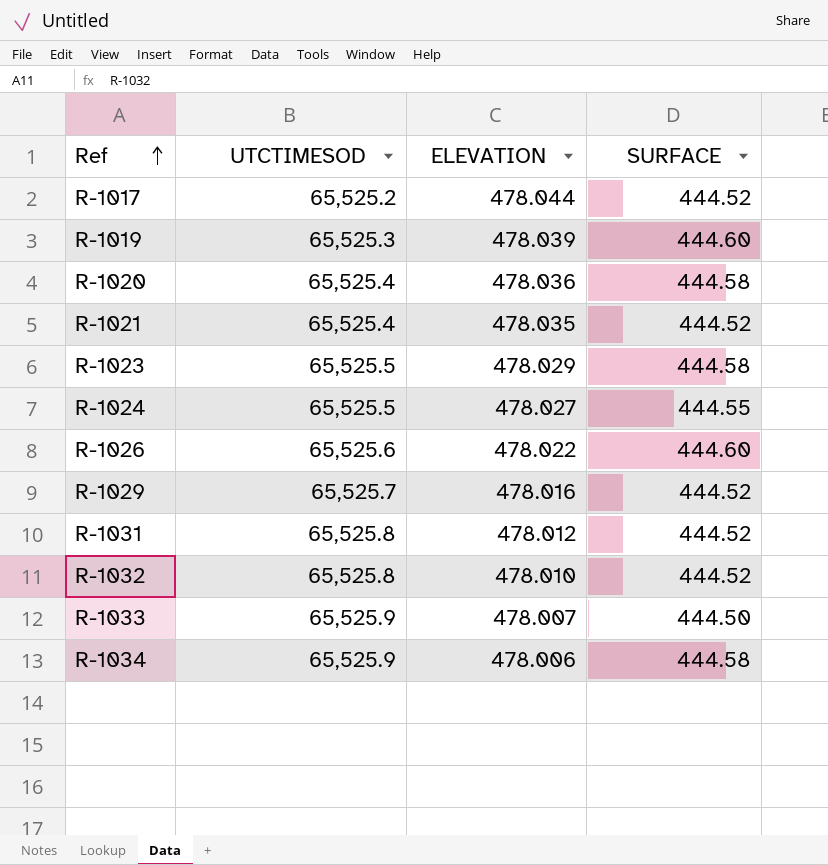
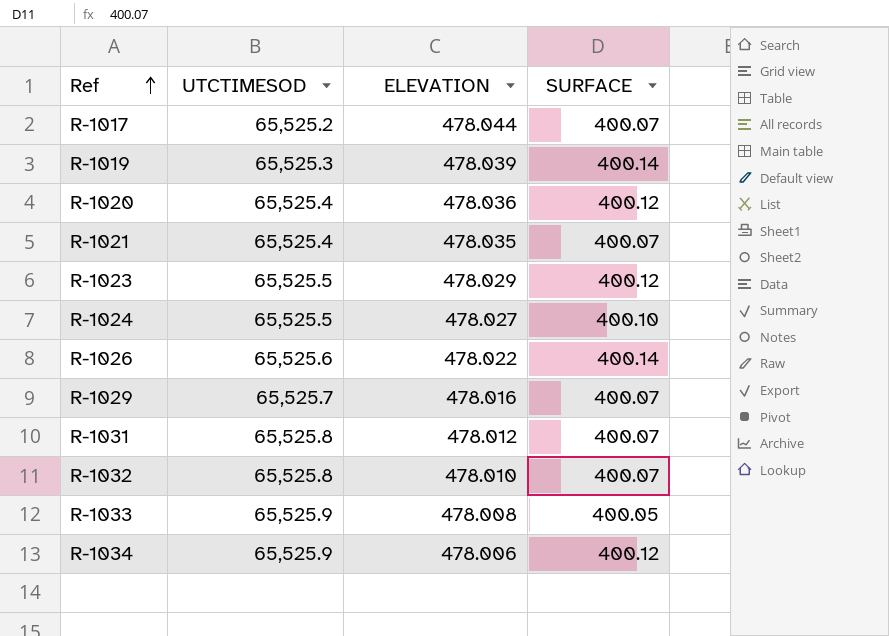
R-1017 | SURFACE: 444.52 -> 400.07
R-1019 | SURFACE: 444.60 -> 400.14
R-1020 | SURFACE: 444.58 -> 400.12
R-1021 | SURFACE: 444.52 -> 400.07
R-1023 | SURFACE: 444.58 -> 400.12
R-1024 | SURFACE: 444.55 -> 400.10
R-1026 | SURFACE: 444.60 -> 400.14
R-1029 | SURFACE: 444.52 -> 400.07
R-1031 | SURFACE: 444.52 -> 400.07
R-1032 | SURFACE: 444.52 -> 400.07
R-1033 | ELEVATION: 478.007 -> 478.008
R-1033 | SURFACE: 444.50 -> 400.05
R-1034 | SURFACE: 444.58 -> 400.12

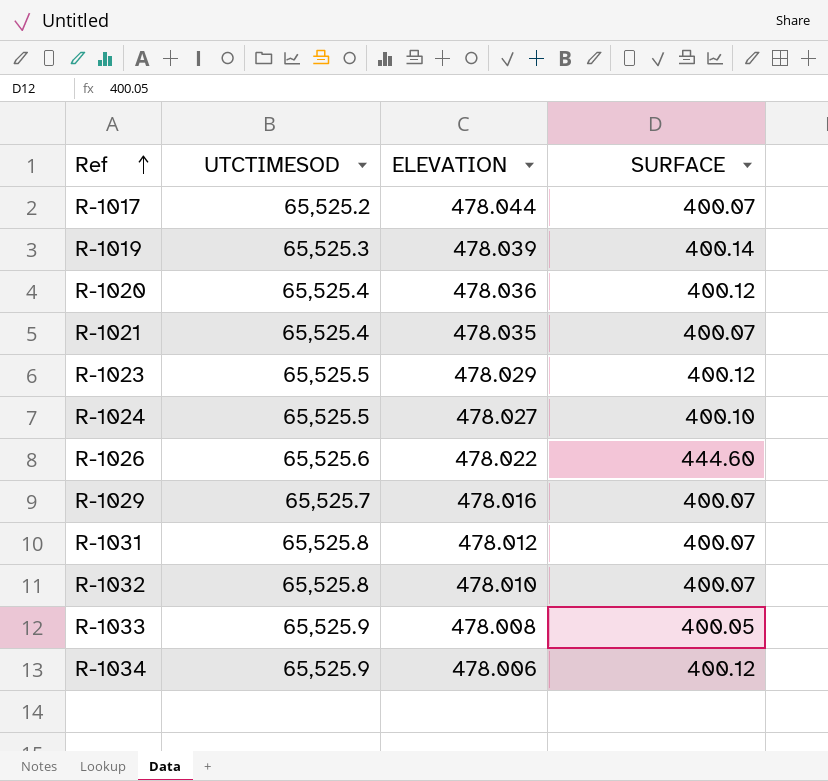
R-1026 | SURFACE: 400.14 -> 444.60

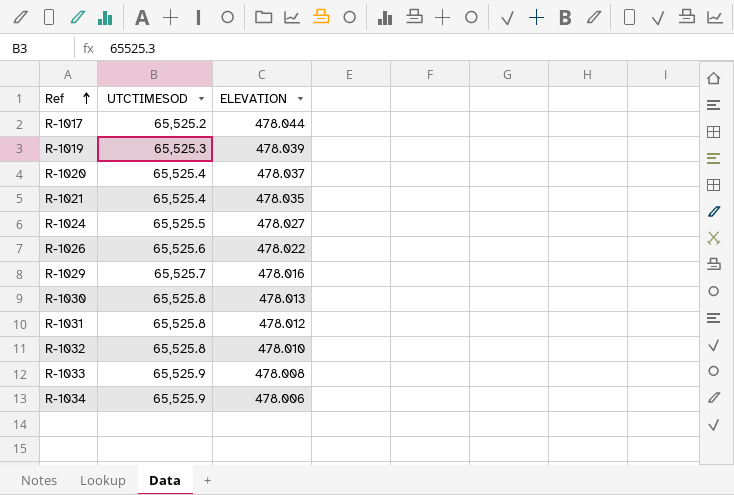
column SURFACE | position: 4 -> none
row R-1023: 65,525.5 | 478.029 | 400.12 -> none
R-1020 | ELEVATION: 478.036 -> 478.037
row R-1030: none -> 65,525.8 | 478.013

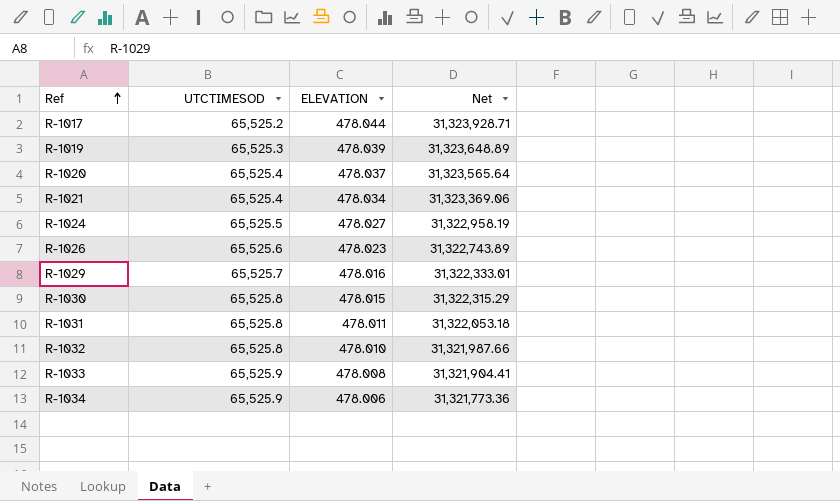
column Net | formula: none -> [UTCTIMESOD] * [ELEVATION]
R-1021 | ELEVATION: 478.035 -> 478.034
R-1026 | ELEVATION: 478.022 -> 478.023
R-1030 | ELEVATION: 478.013 -> 478.015
R-1031 | ELEVATION: 478.012 -> 478.011

